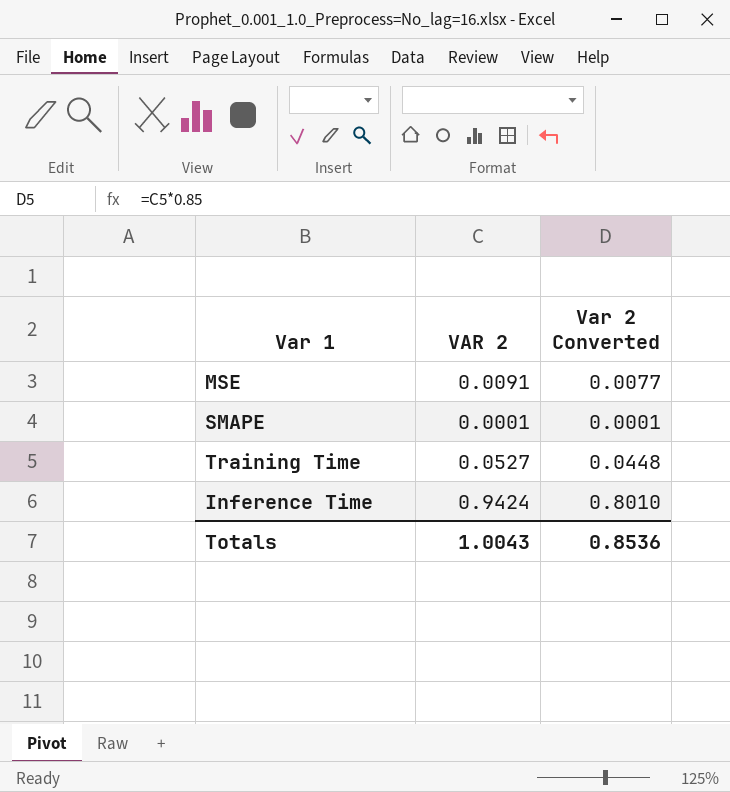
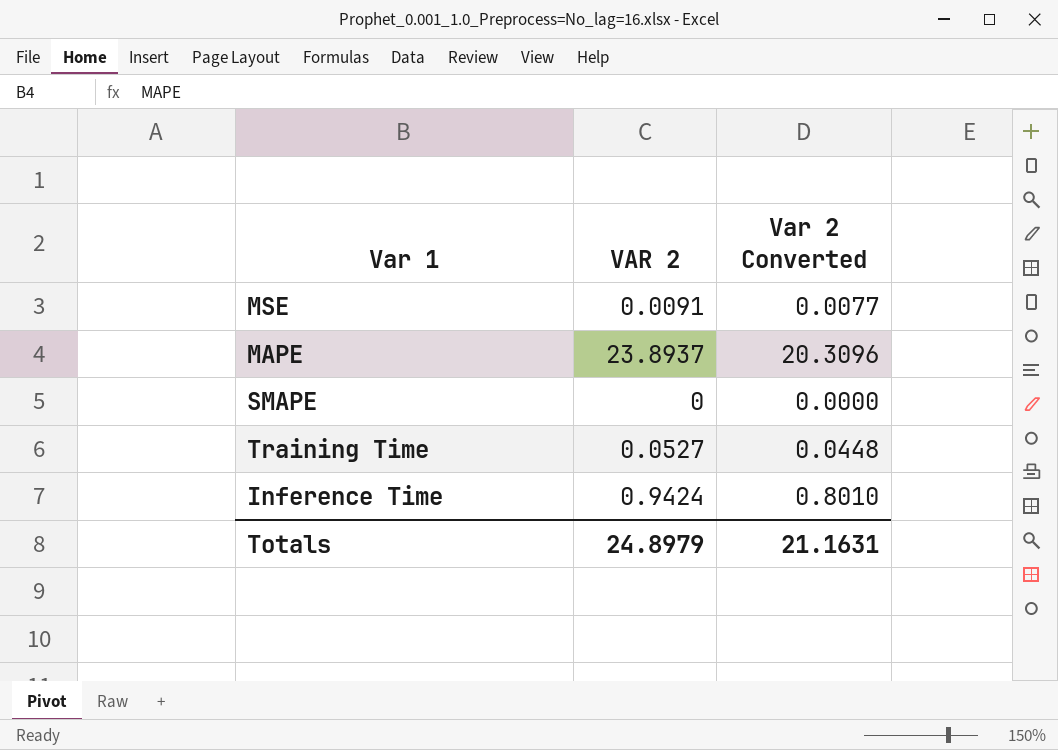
row MAPE: none -> 23.8937 | 20.3096
SMAPE | VAR 2: 0.0001 -> 0
SMAPE | Var 2 Converted: 0.0001 -> 0.0000
Totals | VAR 2: 1.0043 -> 24.8979
Totals | Var 2 Converted: 0.8536 -> 21.1631

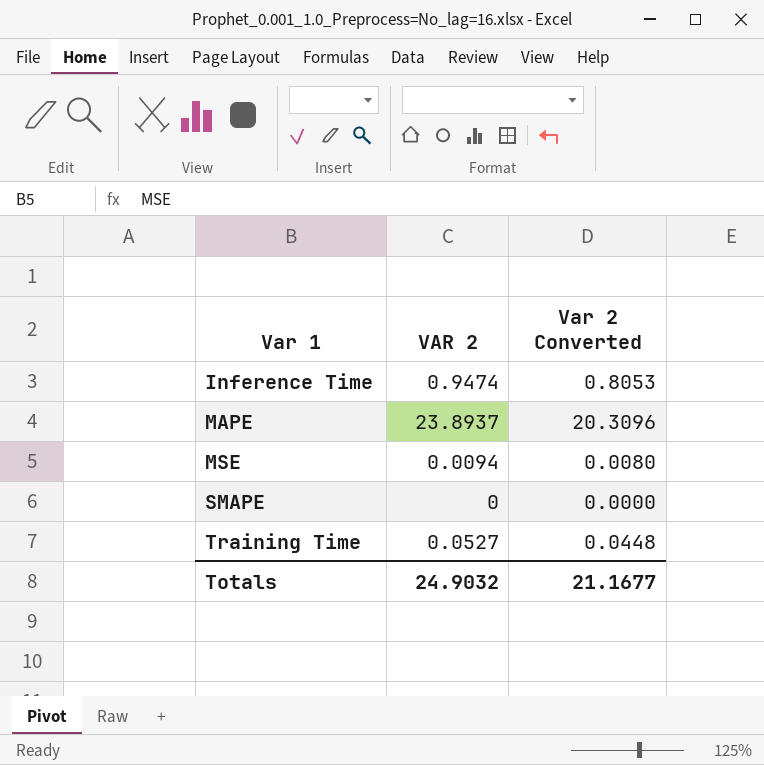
row order: none -> Var 1 ascending
Inference Time | VAR 2: 0.9424 -> 0.9474
Inference Time | Var 2 Converted: 0.8010 -> 0.8053
MSE | VAR 2: 0.0091 -> 0.0094
MSE | Var 2 Converted: 0.0077 -> 0.0080
Totals | VAR 2: 24.8979 -> 24.9032
Totals | Var 2 Converted: 21.1631 -> 21.1677

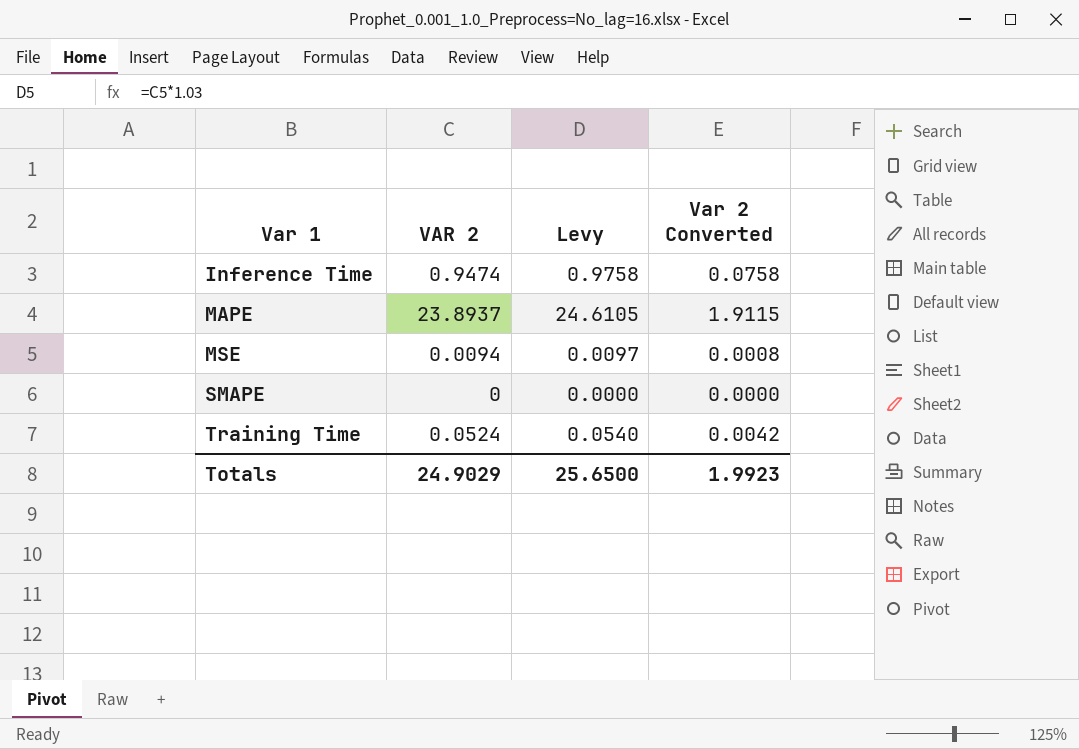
column Levy | formula: none -> [VAR 2] * 1.03
column Var 2 Converted | formula: [VAR 2] * 0.85 -> [VAR 2] * 0.08
Training Time | VAR 2: 0.0527 -> 0.0524
Totals | VAR 2: 24.9032 -> 24.9029
Totals | Var 2 Converted: 21.1677 -> 1.9923

